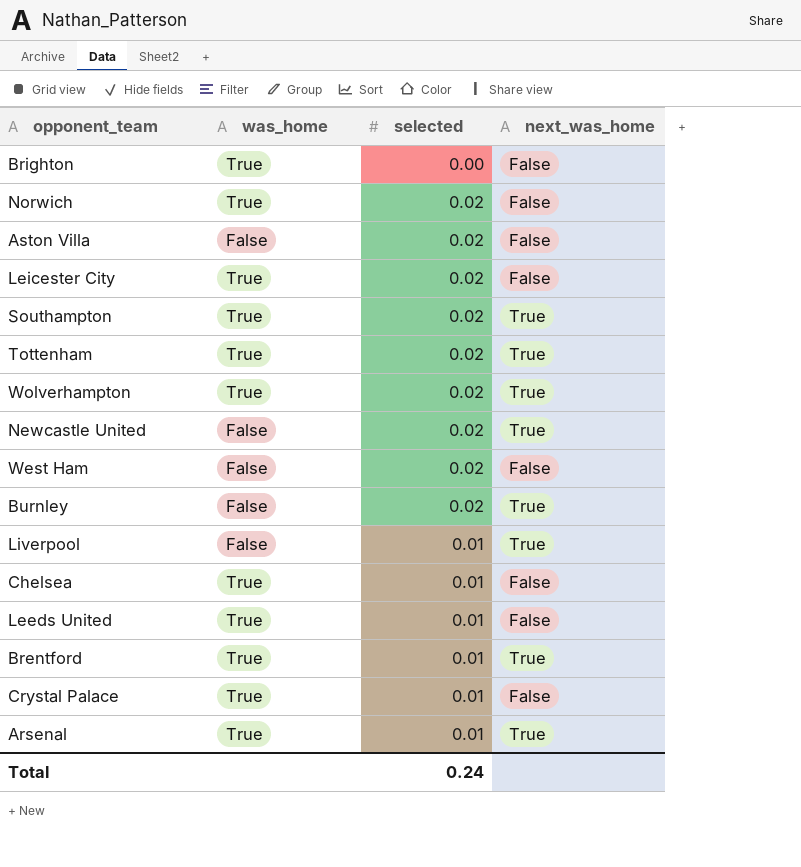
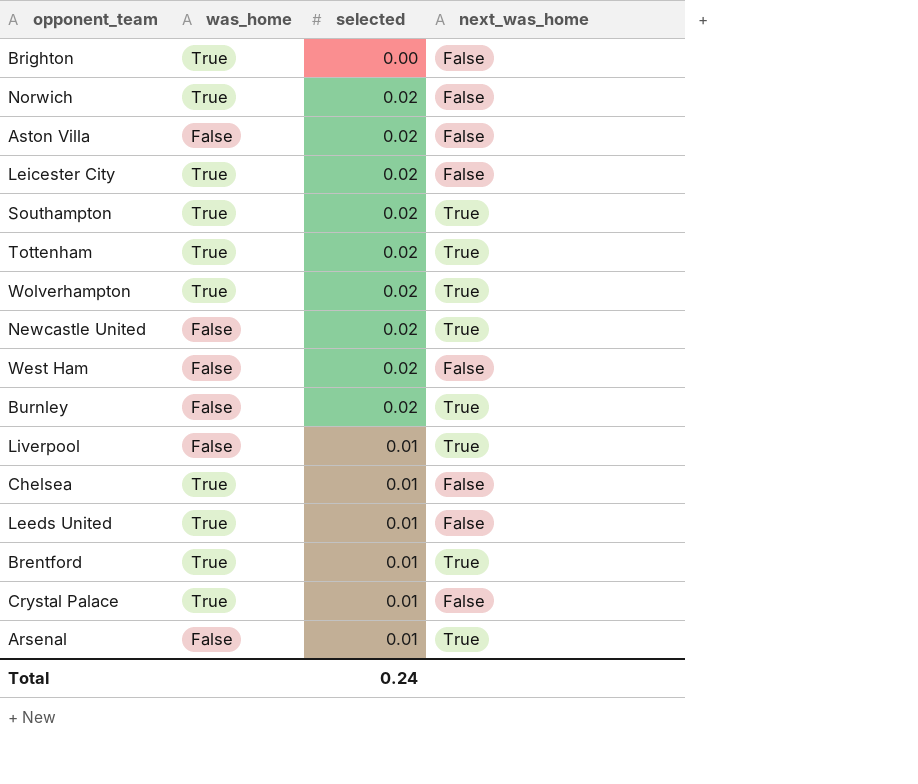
Arsenal | was_home: True -> False

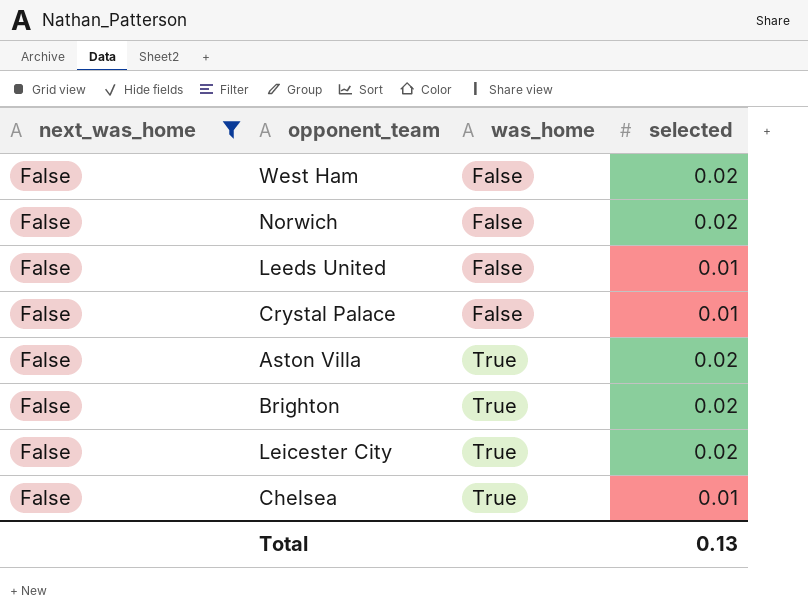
filter: none -> next_was_home = False
row order: none -> was_home ascending
column next_was_home | position: 4 -> 1
Norwich | was_home: True -> False
Leeds United | was_home: True -> False
Crystal Palace | was_home: True -> False
Aston Villa | was_home: False -> True
Brighton | selected: 0.00 -> 0.02
Total | selected: 0.24 -> 0.13

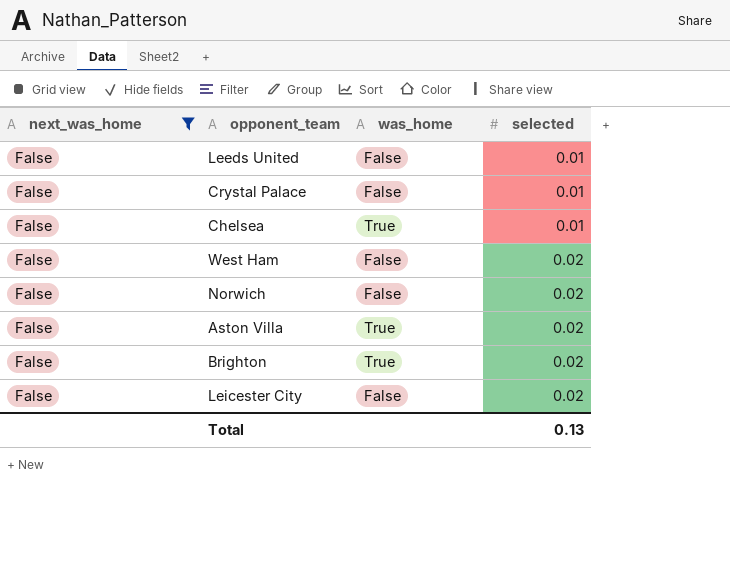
row order: was_home ascending -> selected ascending
Leicester City | was_home: True -> False

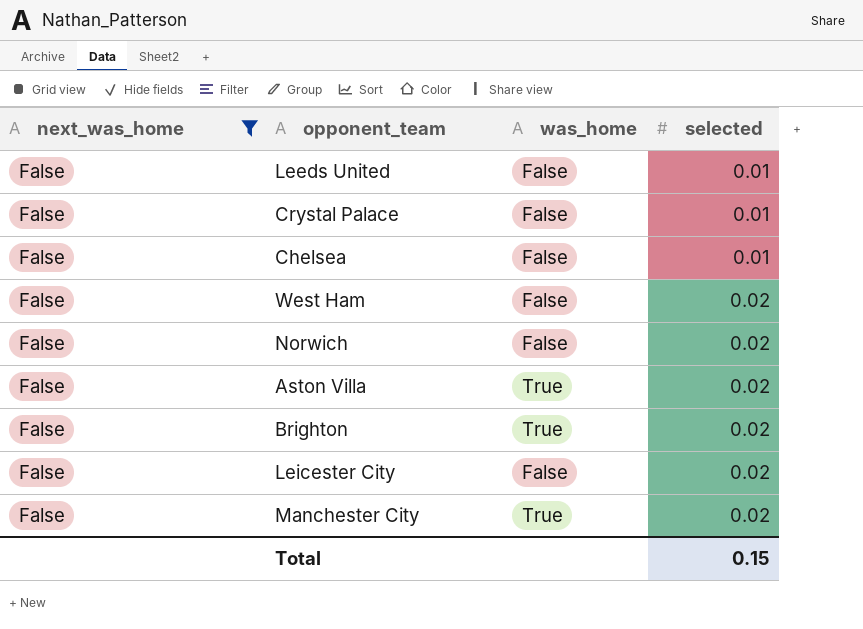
Chelsea | was_home: True -> False
row Manchester City: none -> False | True | 0.02
Total | selected: 0.13 -> 0.15

